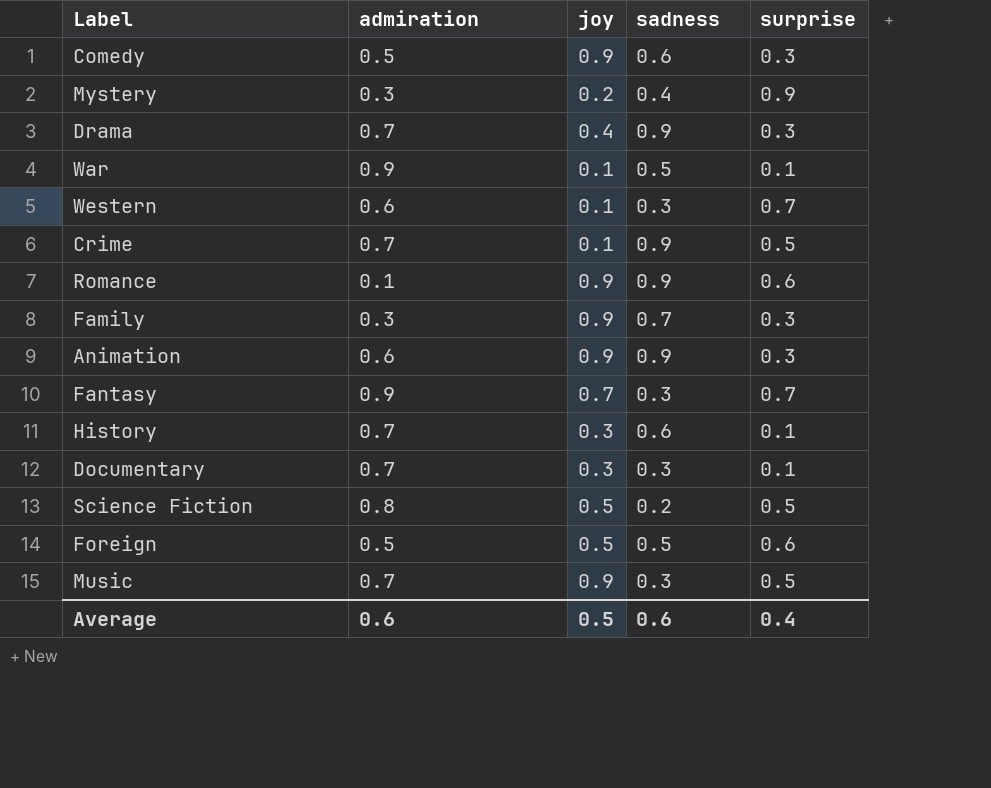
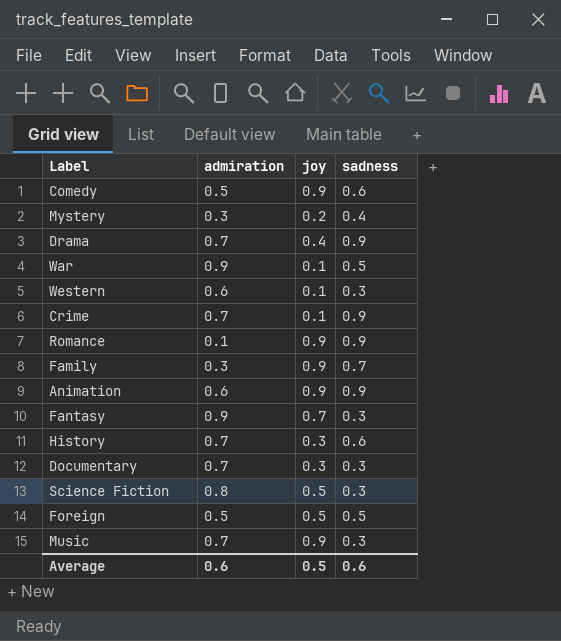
column surprise | position: 5 -> none
Science Fiction | sadness: 0.2 -> 0.3

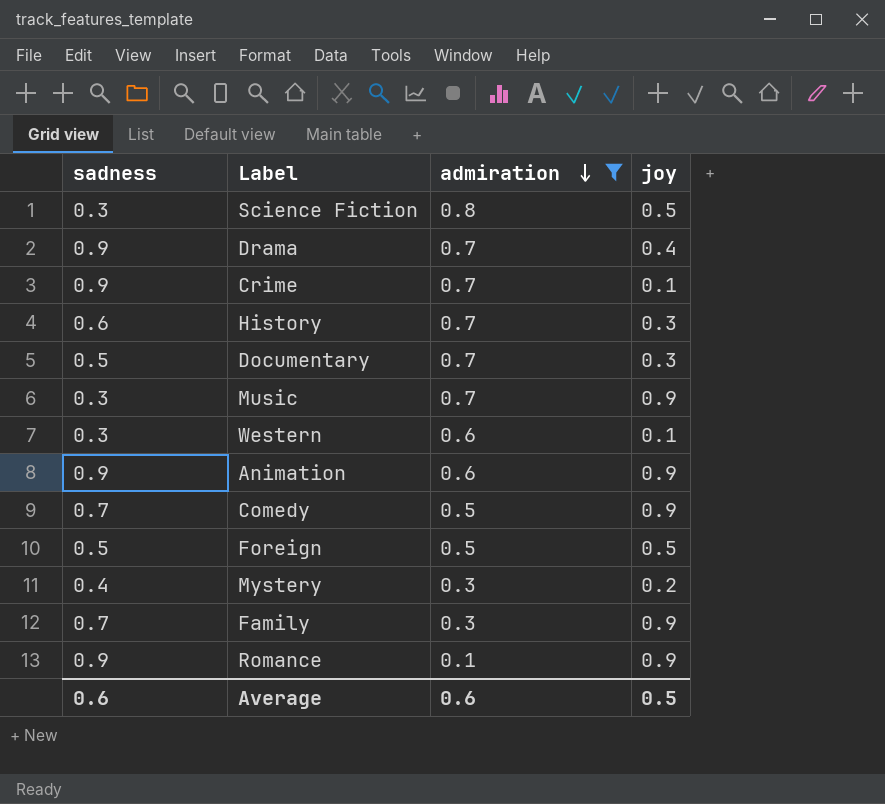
filter: none -> admiration != 0.9
row order: none -> admiration descending
column sadness | position: 4 -> 1
Documentary | sadness: 0.3 -> 0.5
Comedy | sadness: 0.6 -> 0.7

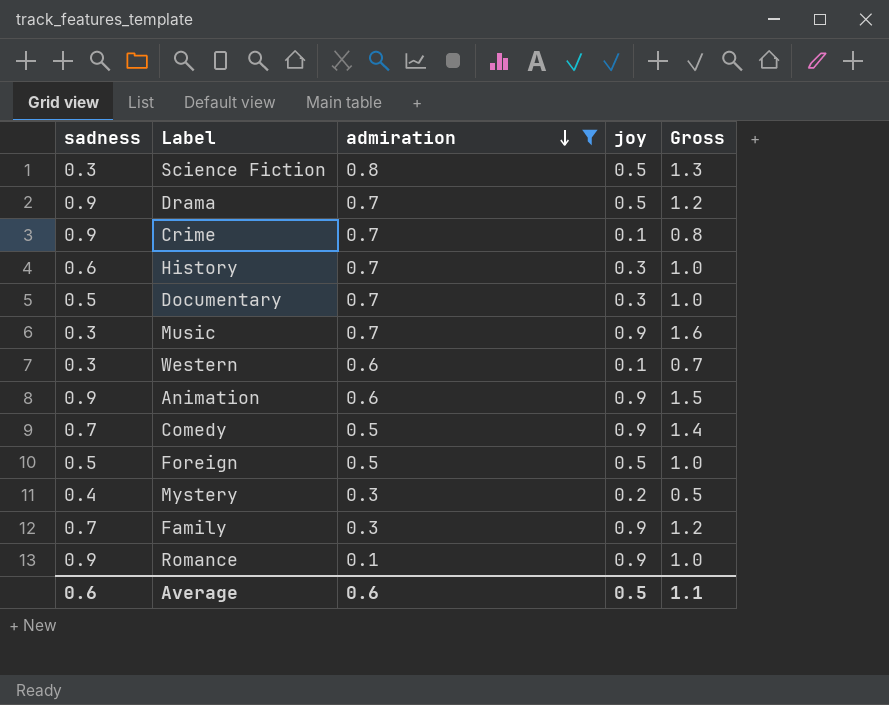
column Gross | formula: none -> [admiration] + [joy]
Drama | joy: 0.4 -> 0.5

